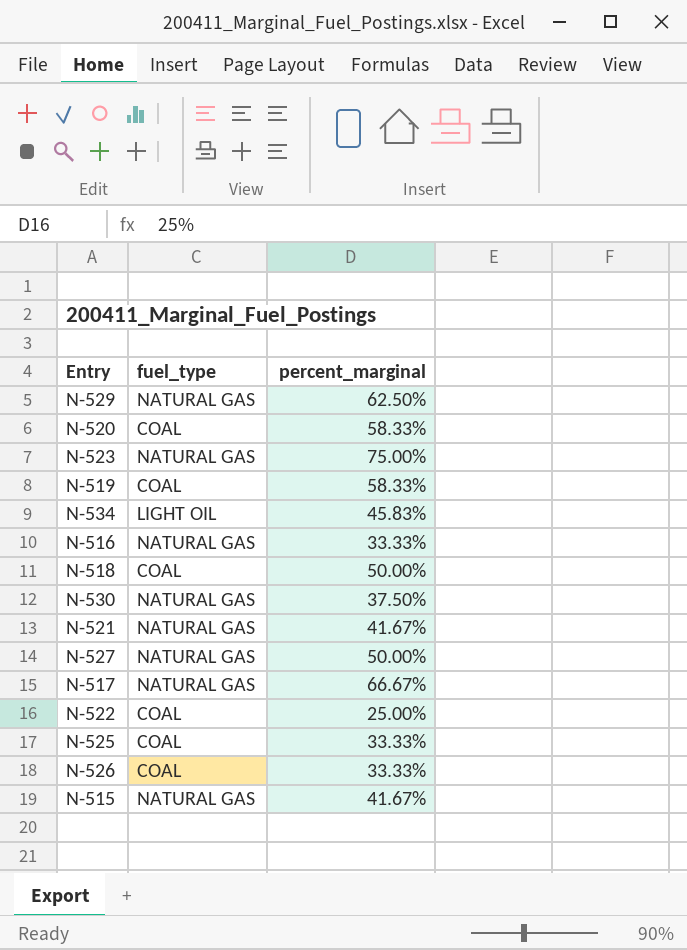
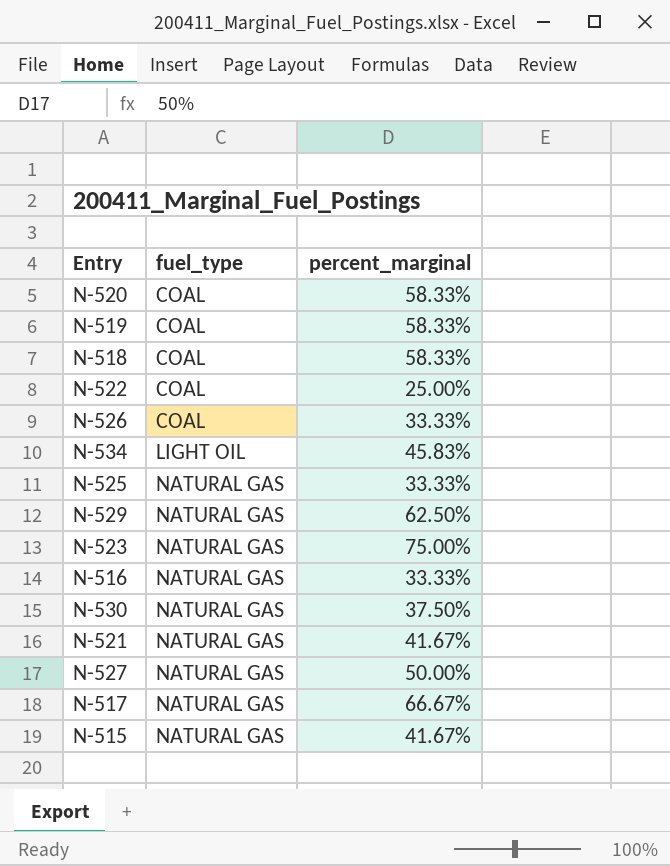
row order: none -> fuel_type ascending
N-518 | percent_marginal: 50.00% -> 58.33%
N-525 | fuel_type: COAL -> NATURAL GAS

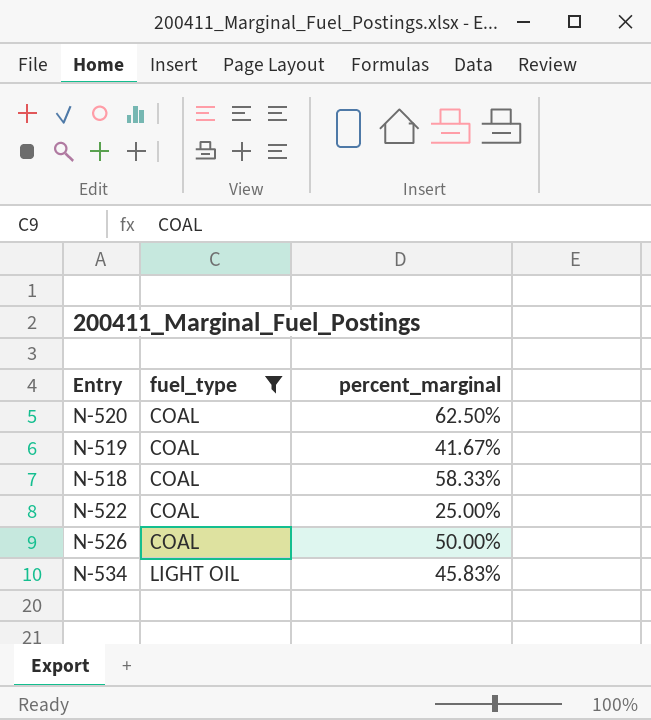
filter: none -> fuel_type != NATURAL GAS
N-520 | percent_marginal: 58.33% -> 62.50%
N-519 | percent_marginal: 58.33% -> 41.67%
N-526 | percent_marginal: 33.33% -> 50.00%

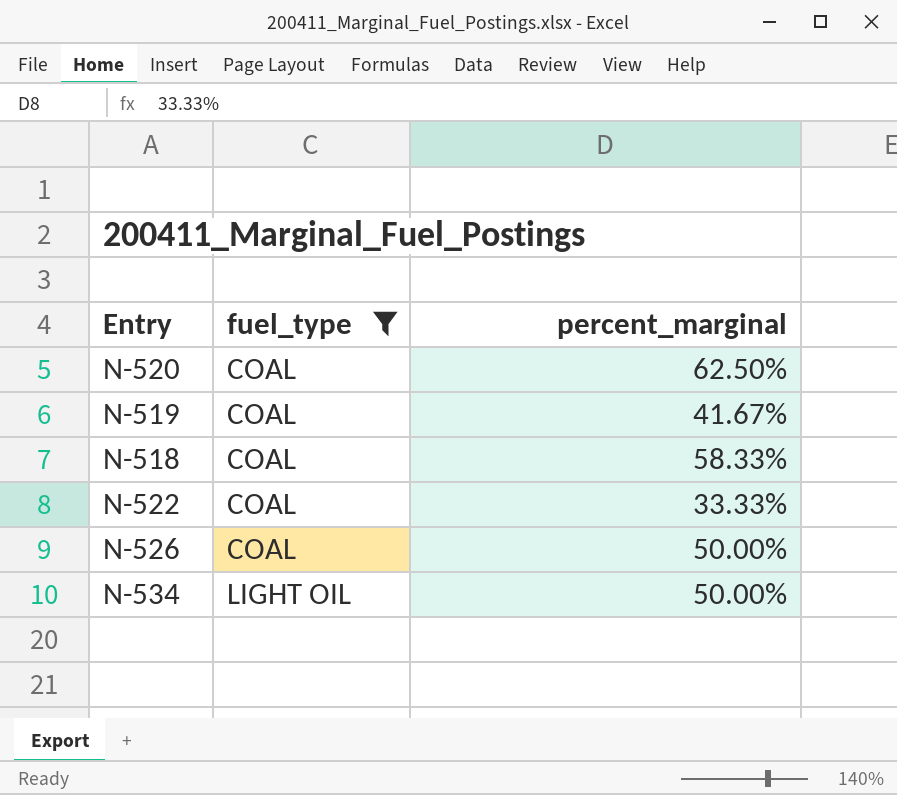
N-522 | percent_marginal: 25.00% -> 33.33%
N-534 | percent_marginal: 45.83% -> 50.00%

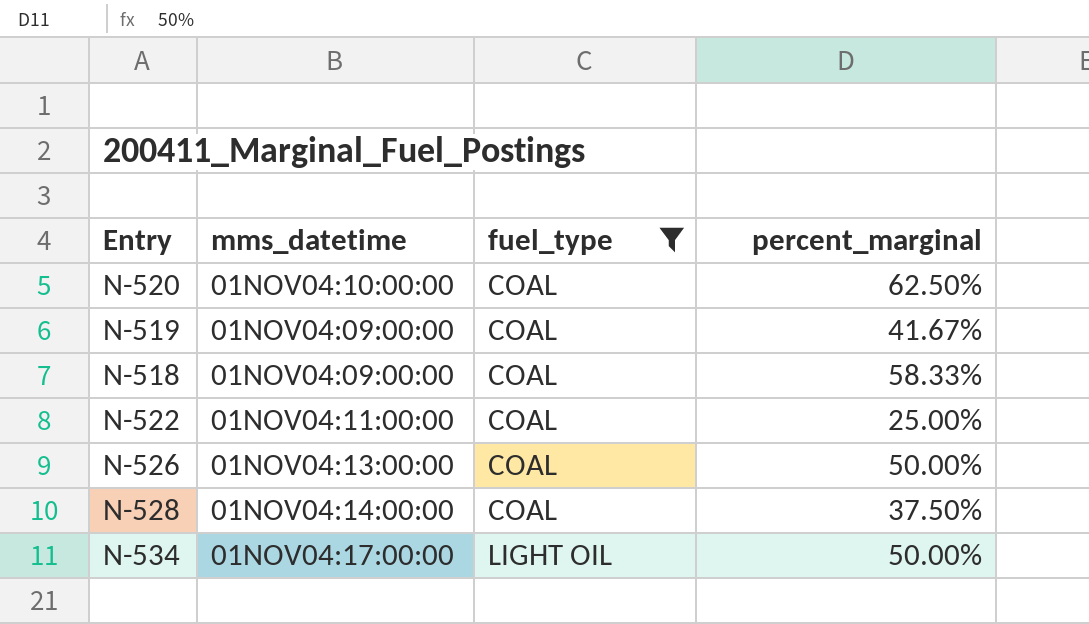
column mms_datetime | position: none -> 2
N-522 | percent_marginal: 33.33% -> 25.00%
row N-528: none -> 01NOV04:14:00:00 | COAL | 37.50%

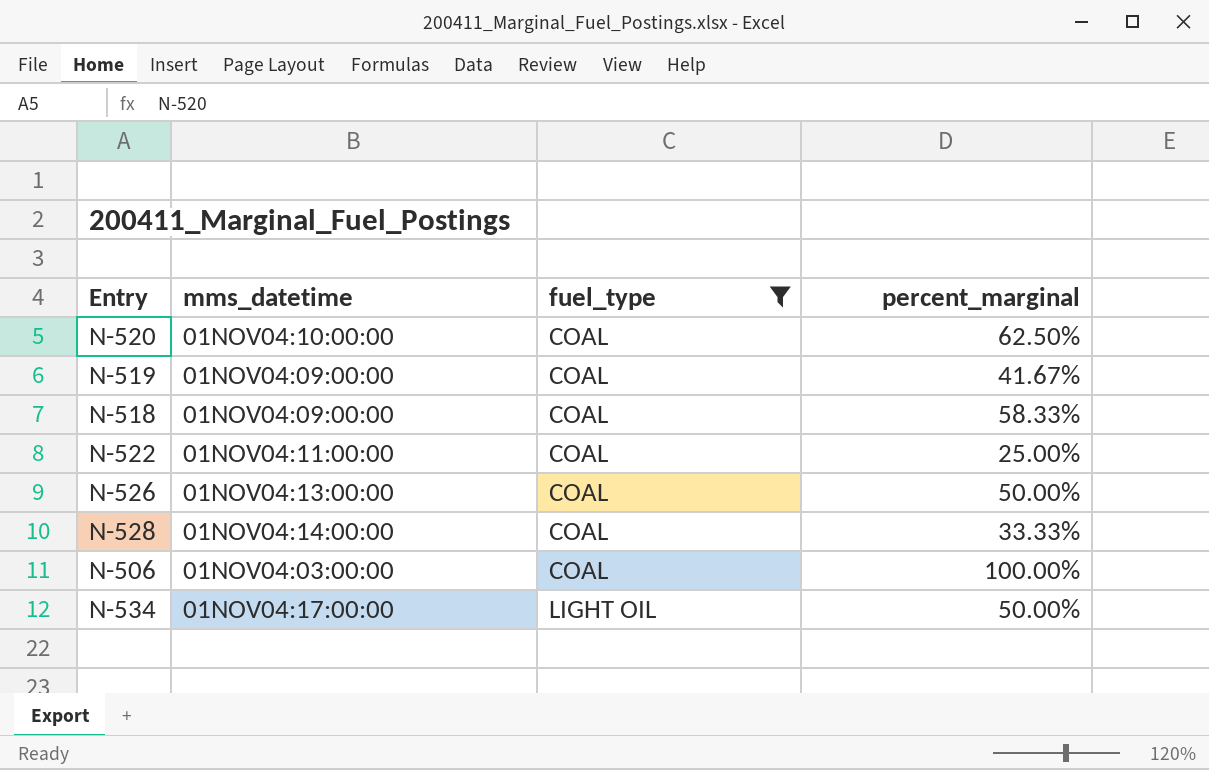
N-528 | percent_marginal: 37.50% -> 33.33%
row N-506: none -> 01NOV04:03:00:00 | COAL | 100.00%

